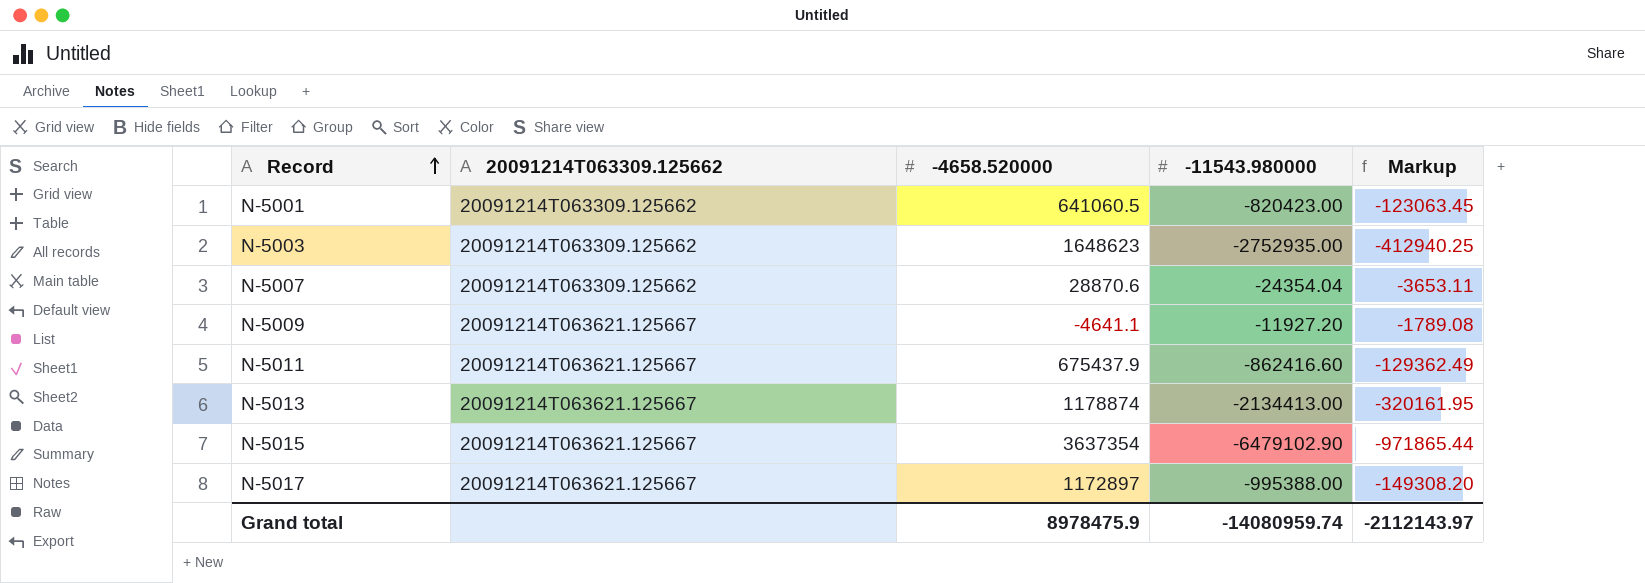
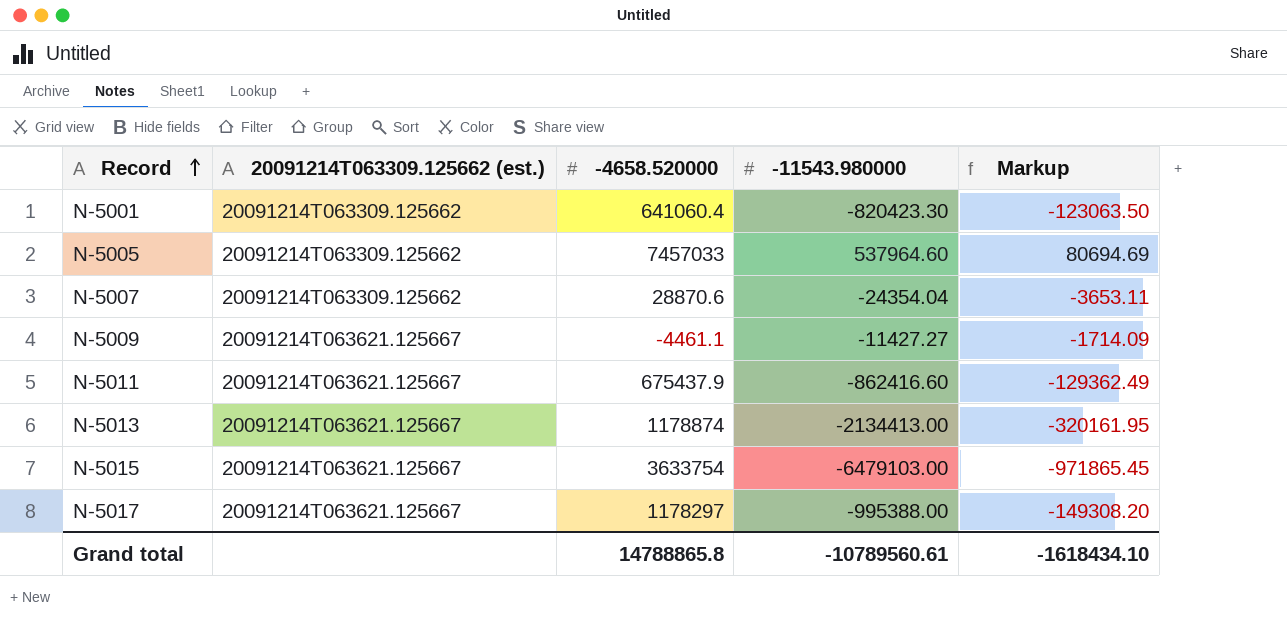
column name: 20091214T063309.125662 -> 20091214T063309.125662 (est.)
row N-5003: 20091214T063309.125662 | 1648623 | -2752935.00 | -412940.25 -> none
N-5001 | -4658.520000: 641060.5 -> 641060.4
N-5001 | -11543.980000: -820423.00 -> -820423.30
N-5001 | Markup: -123063.45 -> -123063.50
row N-5005: none -> 20091214T063309.125662 | 7457033 | 537964.60 | 80694.69
N-5009 | -4658.520000: -4641.1 -> -4461.1
N-5009 | -11543.980000: -11927.20 -> -11427.27
N-5009 | Markup: -1789.08 -> -1714.09
N-5015 | -4658.520000: 3637354 -> 3633754
N-5015 | -11543.980000: -6479102.90 -> -6479103.00
N-5015 | Markup: -971865.44 -> -971865.45
N-5017 | -4658.520000: 1172897 -> 1178297
Grand total | -4658.520000: 8978475.9 -> 14788865.8
Grand total | -11543.980000: -14080959.74 -> -10789560.61
Grand total | Markup: -2112143.97 -> -1618434.10

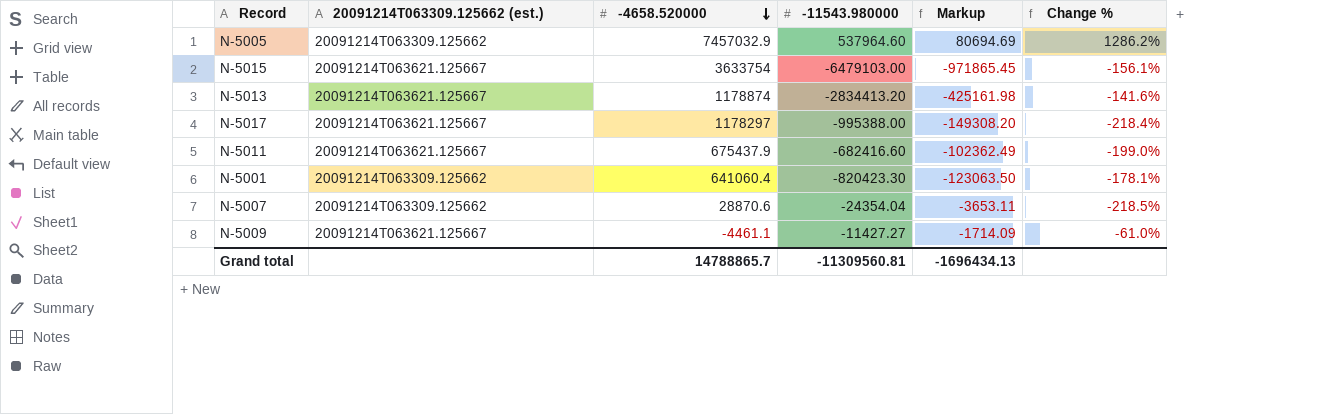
row order: Record ascending -> -4658.520000 descending
column Change % | formula: none -> ([-4658.520000] - [-11543.980000]) / [-11543.980000]
N-5005 | -4658.520000: 7457033 -> 7457032.9
N-5013 | -11543.980000: -2134413.00 -> -2834413.20
N-5013 | Markup: -320161.95 -> -425161.98
N-5011 | -11543.980000: -862416.60 -> -682416.60
N-5011 | Markup: -129362.49 -> -102362.49
Grand total | -4658.520000: 14788865.8 -> 14788865.7
Grand total | -11543.980000: -10789560.61 -> -11309560.81
Grand total | Markup: -1618434.10 -> -1696434.13

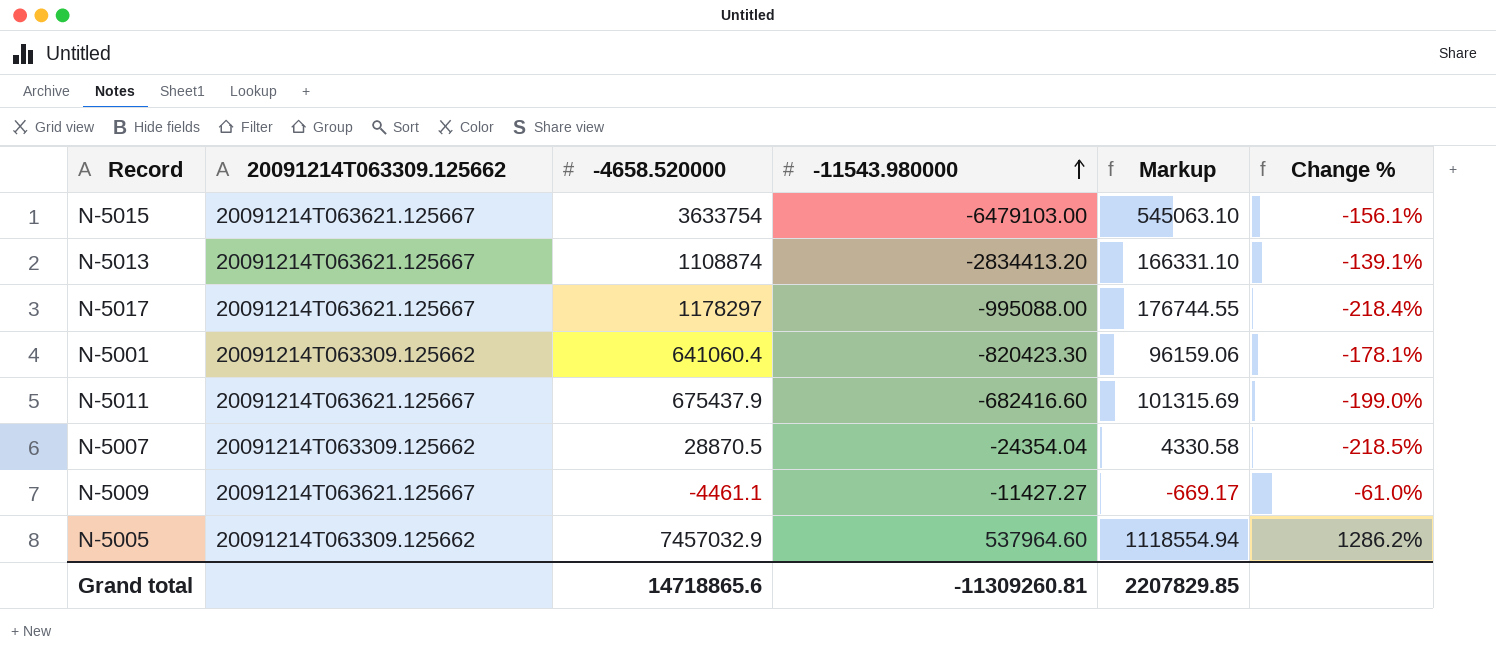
row order: -4658.520000 descending -> -11543.980000 ascending
column name: 20091214T063309.125662 (est.) -> 20091214T063309.125662
column Markup | formula: [-11543.980000] * 0.15 -> [-4658.520000] * 0.15
N-5013 | -4658.520000: 1178874 -> 1108874
N-5013 | Change %: -141.6% -> -139.1%
N-5017 | -11543.980000: -995388.00 -> -995088.00
N-5007 | -4658.520000: 28870.6 -> 28870.5
Grand total | -4658.520000: 14788865.7 -> 14718865.6
Grand total | -11543.980000: -11309560.81 -> -11309260.81
Grand total | Markup: -1696434.13 -> 2207829.85

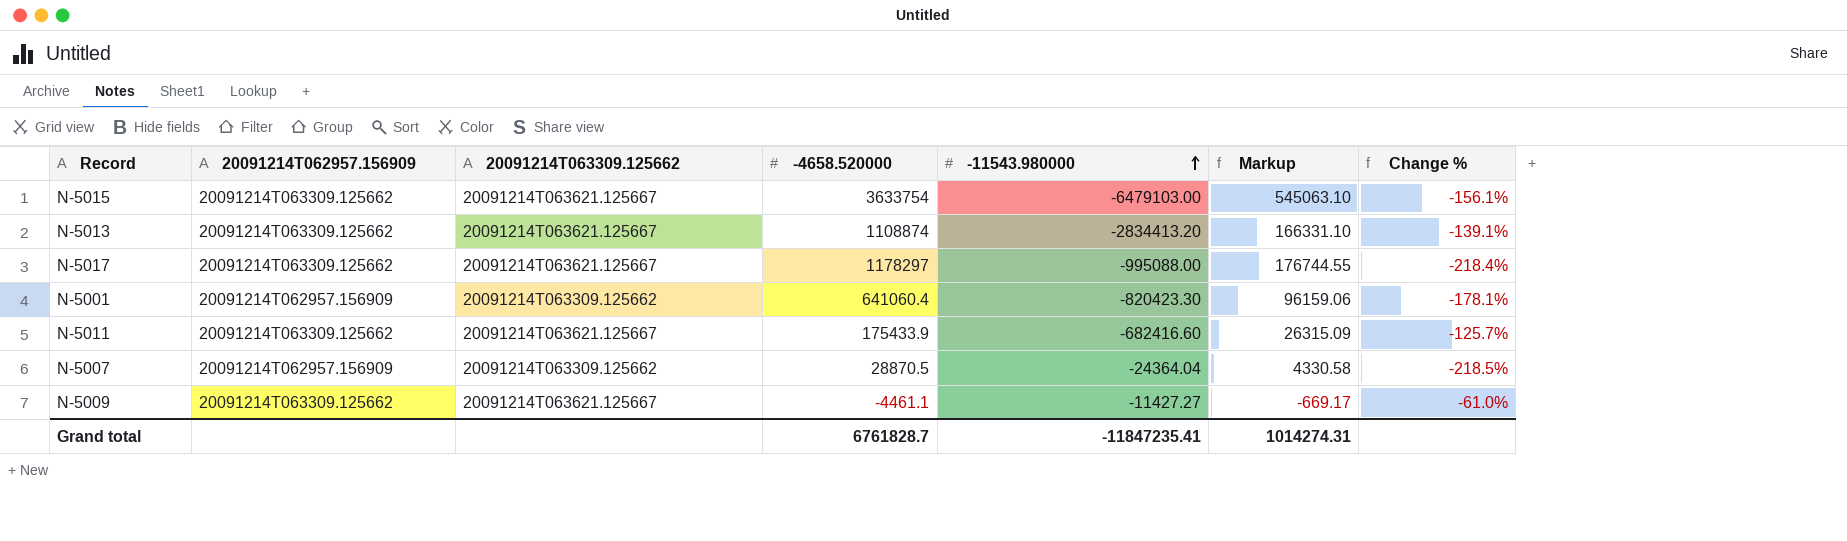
column 20091214T062957.156909 | position: none -> 2
row N-5005: 20091214T063309.125662 | 7457032.9 | 537964.60 | 1118554.94 | 1286.2% -> none
N-5011 | -4658.520000: 675437.9 -> 175433.9
N-5011 | Markup: 101315.69 -> 26315.09
N-5011 | Change %: -199.0% -> -125.7%
N-5007 | -11543.980000: -24354.04 -> -24364.04
Grand total | -4658.520000: 14718865.6 -> 6761828.7
Grand total | -11543.980000: -11309260.81 -> -11847235.41
Grand total | Markup: 2207829.85 -> 1014274.31

